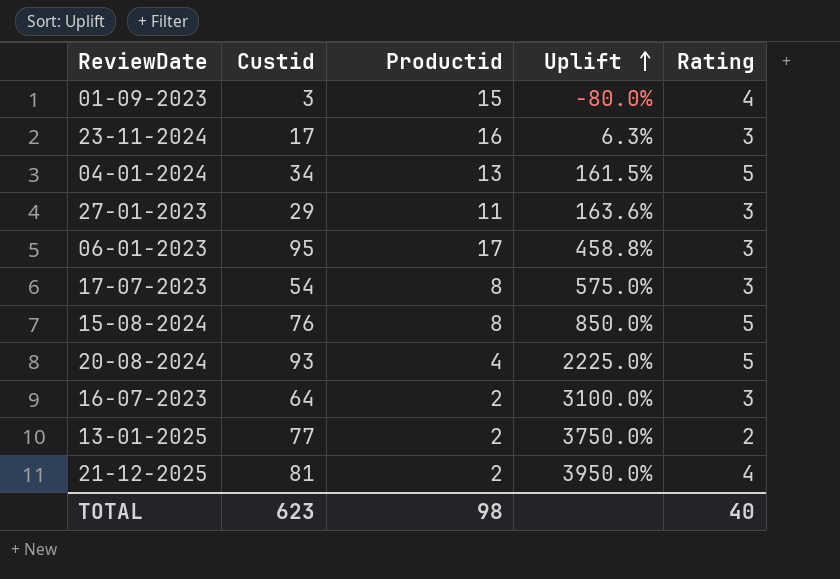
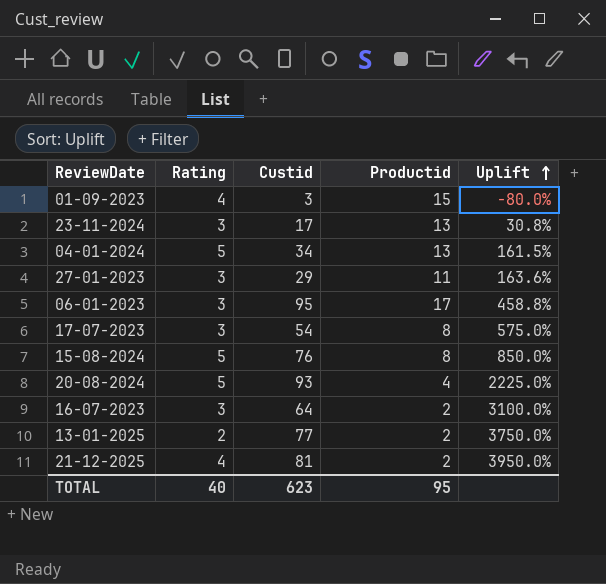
column Rating | position: 5 -> 2
23-11-2024 | Productid: 16 -> 13
23-11-2024 | Uplift: 6.3% -> 30.8%
TOTAL | Productid: 98 -> 95

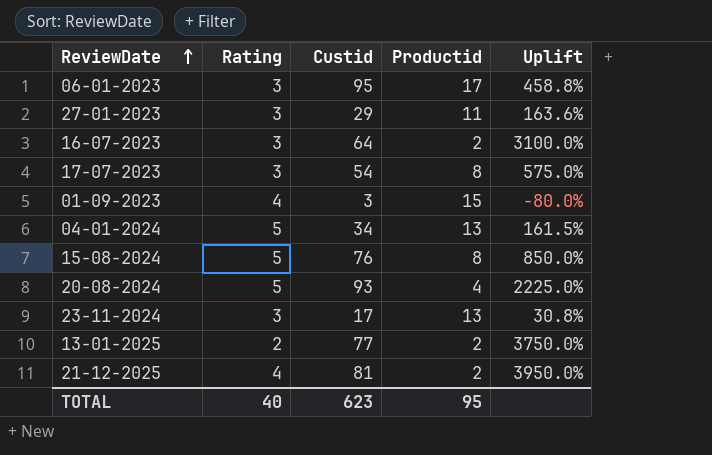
row order: Uplift ascending -> ReviewDate ascending

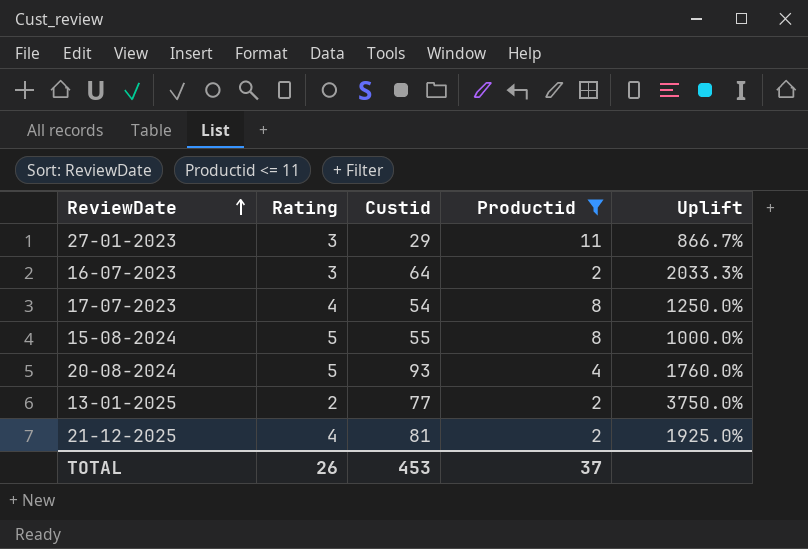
filter: none -> Productid <= 11
column Uplift | formula: ([Custid] - [Productid]) / [Productid] -> ([Custid] - [Rating]) / [Rating]
17-07-2023 | Rating: 3 -> 4
15-08-2024 | Custid: 76 -> 55
TOTAL | Rating: 40 -> 26
TOTAL | Custid: 623 -> 453
TOTAL | Productid: 95 -> 37

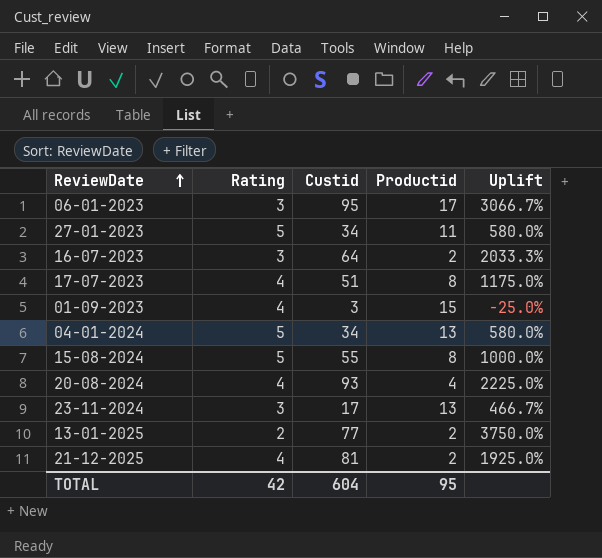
filter: Productid <= 11 -> none
27-01-2023 | Rating: 3 -> 5
27-01-2023 | Custid: 29 -> 34
27-01-2023 | Uplift: 866.7% -> 580.0%
17-07-2023 | Custid: 54 -> 51
17-07-2023 | Uplift: 1250.0% -> 1175.0%
20-08-2024 | Rating: 5 -> 4
20-08-2024 | Uplift: 1760.0% -> 2225.0%
TOTAL | Rating: 26 -> 42
TOTAL | Custid: 453 -> 604
TOTAL | Productid: 37 -> 95

